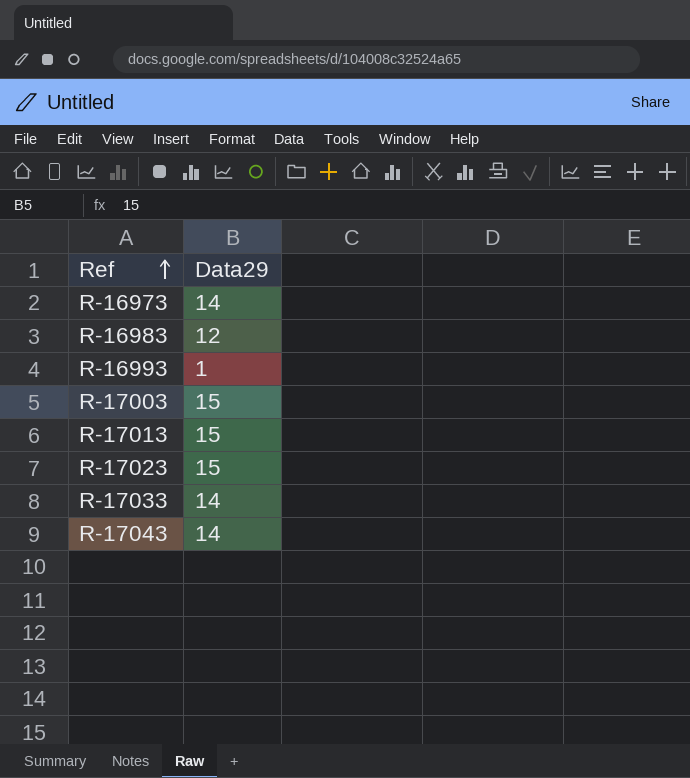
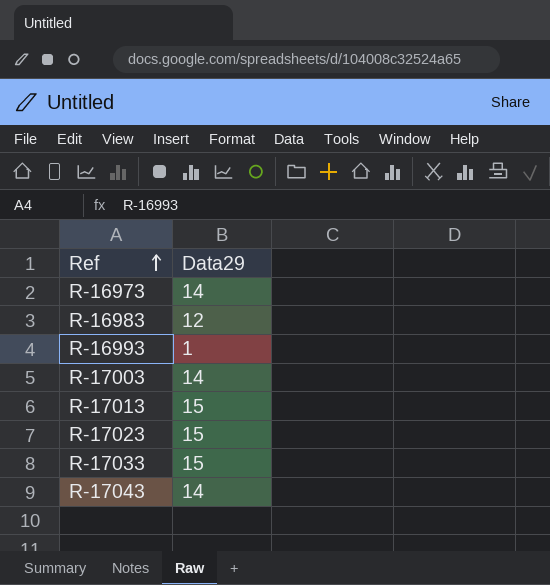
R-17003 | Data29: 15 -> 14
R-17033 | Data29: 14 -> 15

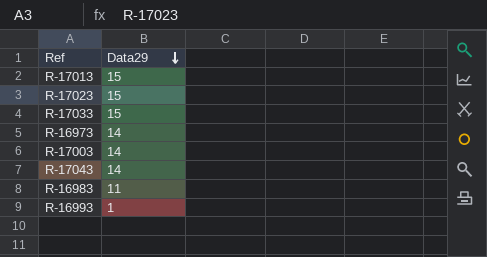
row order: Ref ascending -> Data29 descending
R-16983 | Data29: 12 -> 11

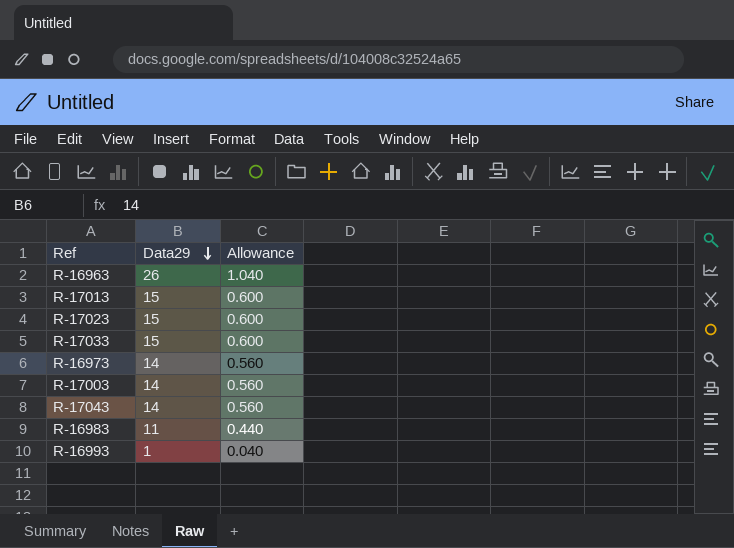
column Allowance | formula: none -> [Data29] * 0.04
row R-16963: none -> 26 | 1.040

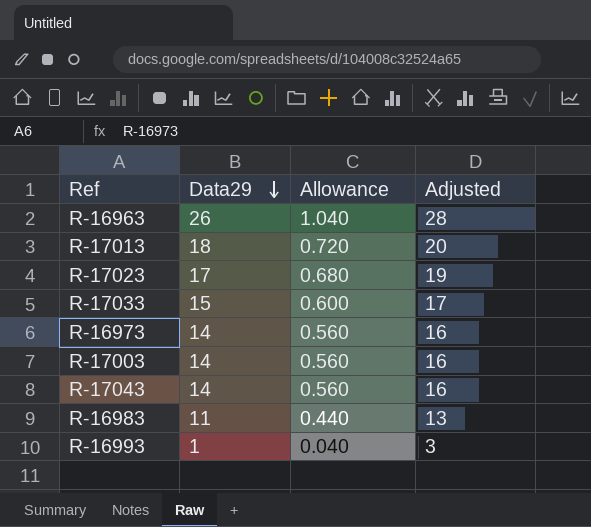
column Adjusted | formula: none -> [Data29] + 2
R-17013 | Data29: 15 -> 18
R-17013 | Allowance: 0.600 -> 0.720
R-17023 | Data29: 15 -> 17
R-17023 | Allowance: 0.600 -> 0.680

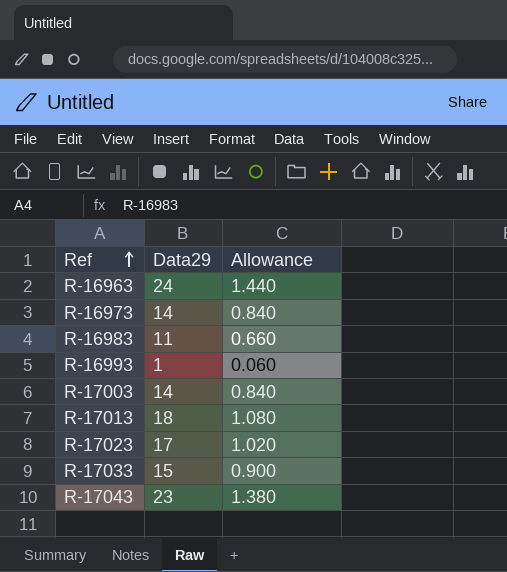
row order: Data29 descending -> Ref ascending
column Adjusted | formula: [Data29] + 2 -> none
column Allowance | formula: [Data29] * 0.04 -> [Data29] * 0.06
R-16963 | Data29: 26 -> 24
R-17043 | Data29: 14 -> 23

